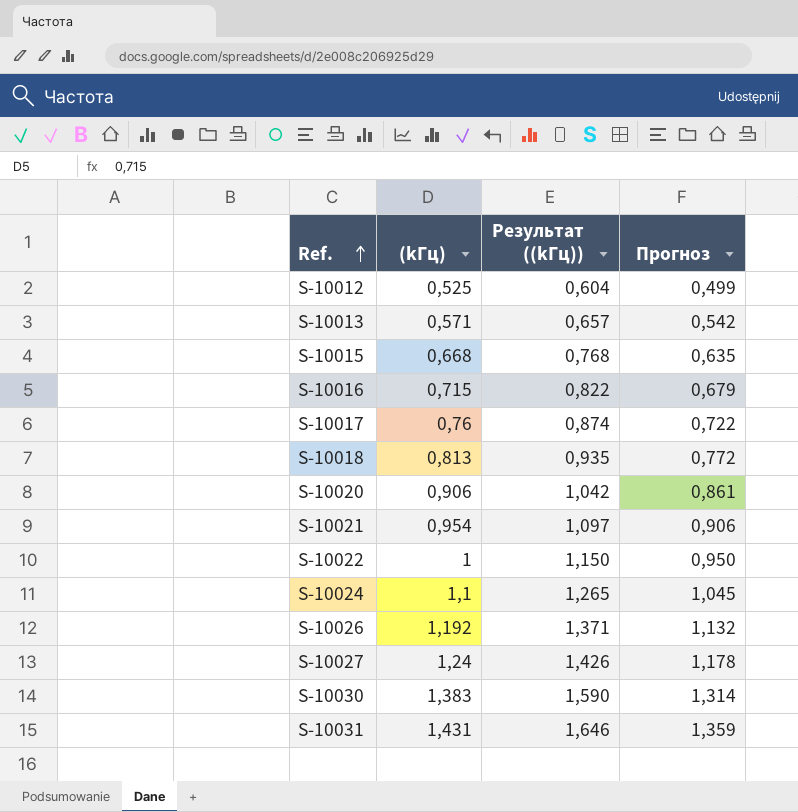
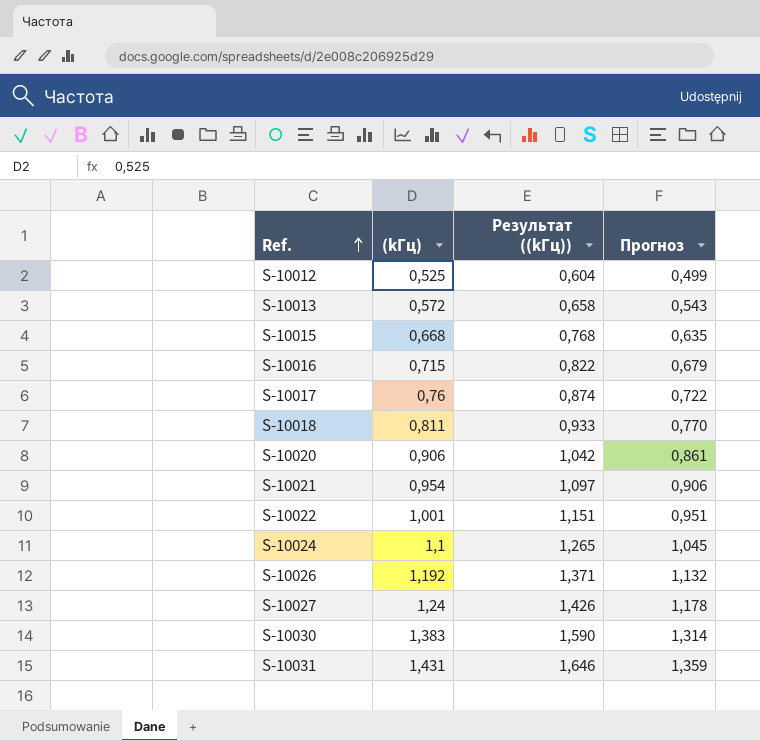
S-10013 | (kГц): 0,571 -> 0,572
S-10013 | Результат ((kГц)): 0,657 -> 0,658
S-10013 | Прогноз: 0,542 -> 0,543
S-10018 | (kГц): 0,813 -> 0,811
S-10018 | Результат ((kГц)): 0,935 -> 0,933
S-10018 | Прогноз: 0,772 -> 0,770
S-10022 | (kГц): 1 -> 1,001
S-10022 | Результат ((kГц)): 1,150 -> 1,151
S-10022 | Прогноз: 0,950 -> 0,951

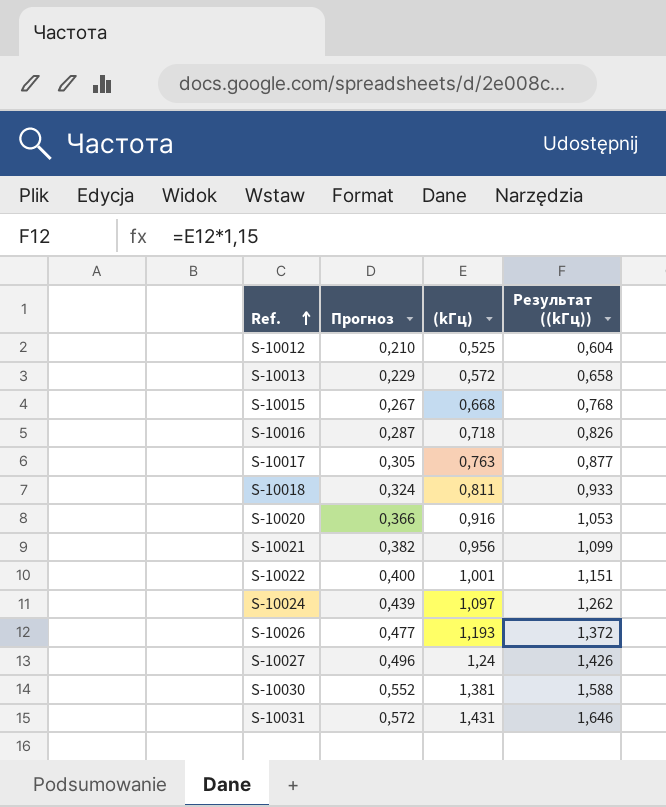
column Прогноз | formula: [(kГц)] * 0,95 -> [(kГц)] * 0,4
column Прогноз | position: 4 -> 2
S-10016 | (kГц): 0,715 -> 0,718
S-10016 | Результат ((kГц)): 0,822 -> 0,826
S-10017 | (kГц): 0,76 -> 0,763
S-10017 | Результат ((kГц)): 0,874 -> 0,877
S-10020 | (kГц): 0,906 -> 0,916
S-10020 | Результат ((kГц)): 1,042 -> 1,053
S-10021 | (kГц): 0,954 -> 0,956
S-10021 | Результат ((kГц)): 1,097 -> 1,099
S-10024 | (kГц): 1,1 -> 1,097
S-10024 | Результат ((kГц)): 1,265 -> 1,262
S-10026 | (kГц): 1,192 -> 1,193
S-10026 | Результат ((kГц)): 1,371 -> 1,372
S-10030 | (kГц): 1,383 -> 1,381
S-10030 | Результат ((kГц)): 1,590 -> 1,588

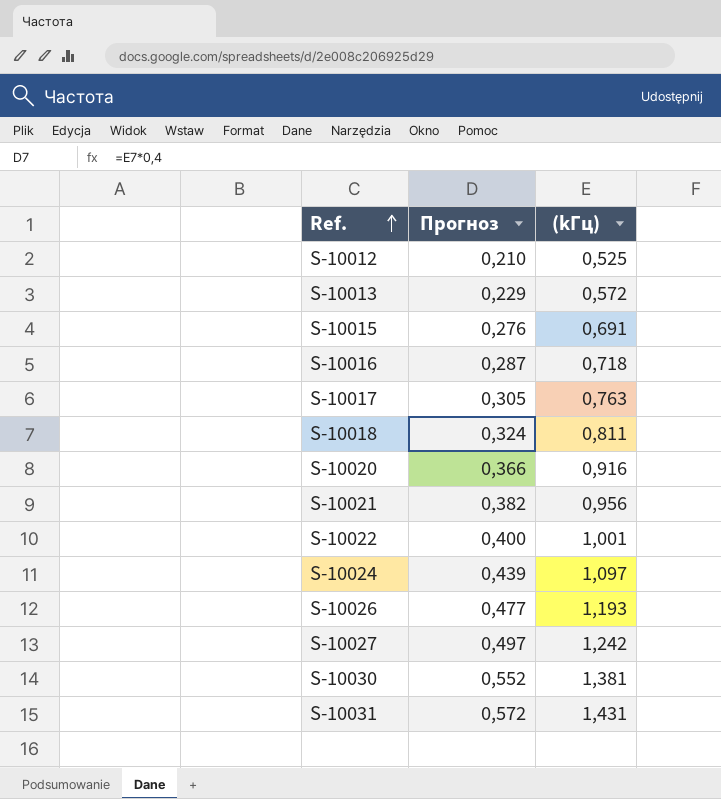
column Результат ((kГц)) | formula: [(kГц)] * 1,15 -> none
S-10015 | Прогноз: 0,267 -> 0,276
S-10015 | (kГц): 0,668 -> 0,691
S-10027 | Прогноз: 0,496 -> 0,497
S-10027 | (kГц): 1,24 -> 1,242

